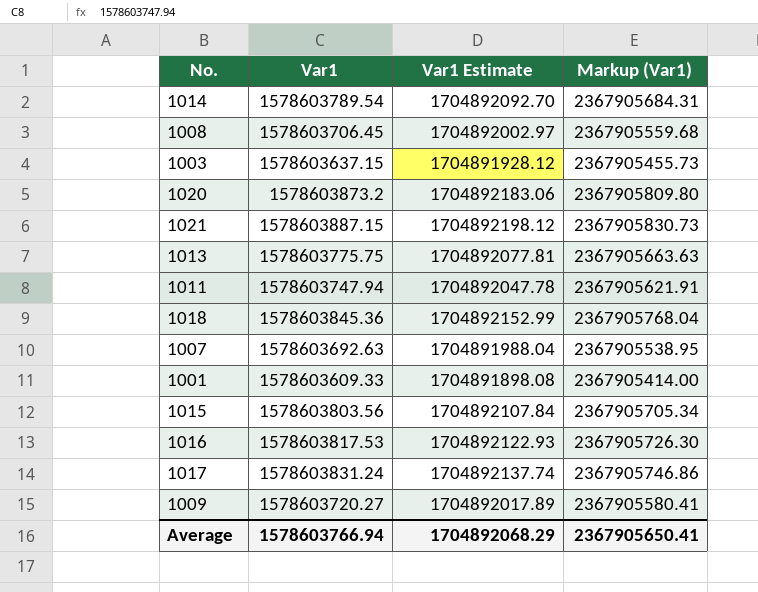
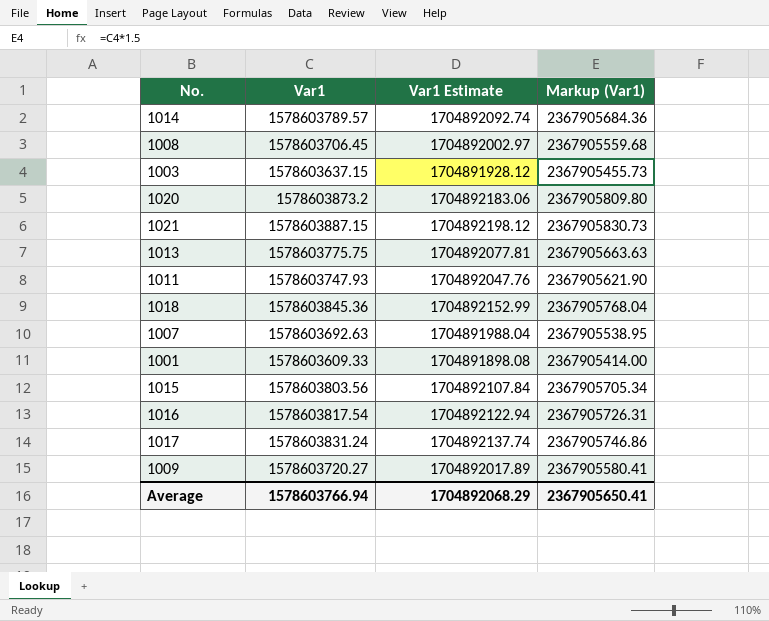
1014 | Var1: 1578603789.54 -> 1578603789.57
1014 | Var1 Estimate: 1704892092.70 -> 1704892092.74
1014 | Markup (Var1): 2367905684.31 -> 2367905684.36
1011 | Var1: 1578603747.94 -> 1578603747.93
1011 | Var1 Estimate: 1704892047.78 -> 1704892047.76
1011 | Markup (Var1): 2367905621.91 -> 2367905621.90
1016 | Var1: 1578603817.53 -> 1578603817.54
1016 | Var1 Estimate: 1704892122.93 -> 1704892122.94
1016 | Markup (Var1): 2367905726.30 -> 2367905726.31

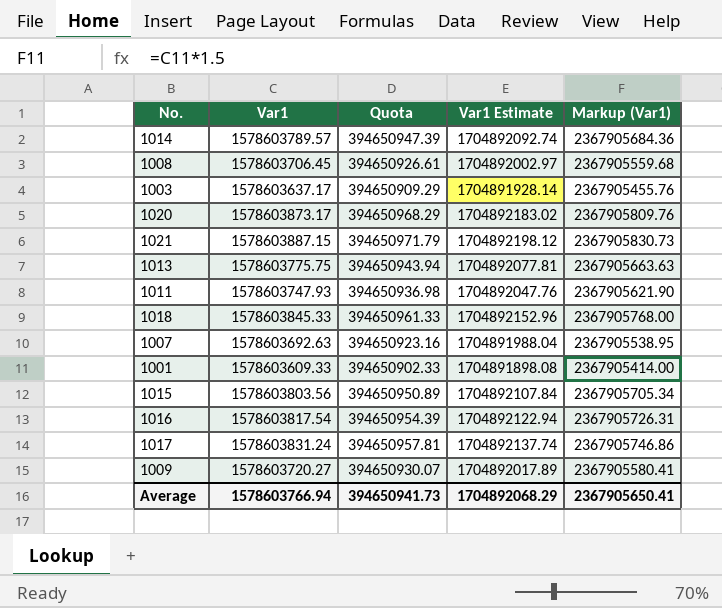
column Quota | formula: none -> [Var1] * 0.25
1003 | Var1: 1578603637.15 -> 1578603637.17
1003 | Var1 Estimate: 1704891928.12 -> 1704891928.14
1003 | Markup (Var1): 2367905455.73 -> 2367905455.76
1020 | Var1: 1578603873.2 -> 1578603873.17
1020 | Var1 Estimate: 1704892183.06 -> 1704892183.02
1020 | Markup (Var1): 2367905809.80 -> 2367905809.76
1018 | Var1: 1578603845.36 -> 1578603845.33
1018 | Var1 Estimate: 1704892152.99 -> 1704892152.96
1018 | Markup (Var1): 2367905768.04 -> 2367905768.00

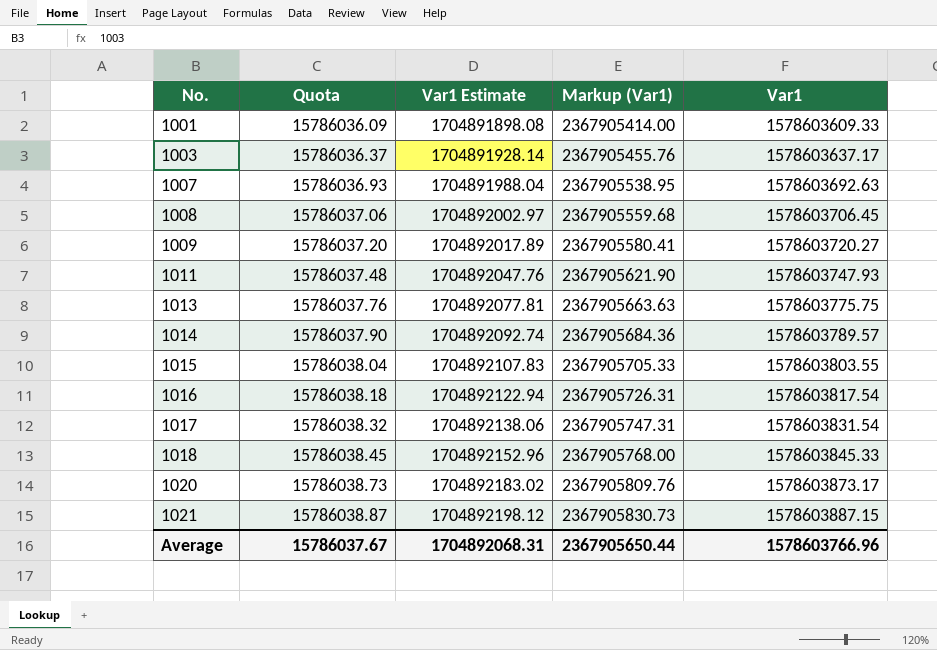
row order: none -> No. ascending
column Quota | formula: [Var1] * 0.25 -> [Var1] * 0.01
column Var1 | position: 2 -> 5
1015 | Var1 Estimate: 1704892107.84 -> 1704892107.83
1015 | Markup (Var1): 2367905705.34 -> 2367905705.33
1015 | Var1: 1578603803.56 -> 1578603803.55
1017 | Var1 Estimate: 1704892137.74 -> 1704892138.06
1017 | Markup (Var1): 2367905746.86 -> 2367905747.31
1017 | Var1: 1578603831.24 -> 1578603831.54
Average | Quota: 394650941.73 -> 15786037.67
Average | Var1 Estimate: 1704892068.29 -> 1704892068.31
Average | Markup (Var1): 2367905650.41 -> 2367905650.44
Average | Var1: 1578603766.94 -> 1578603766.96

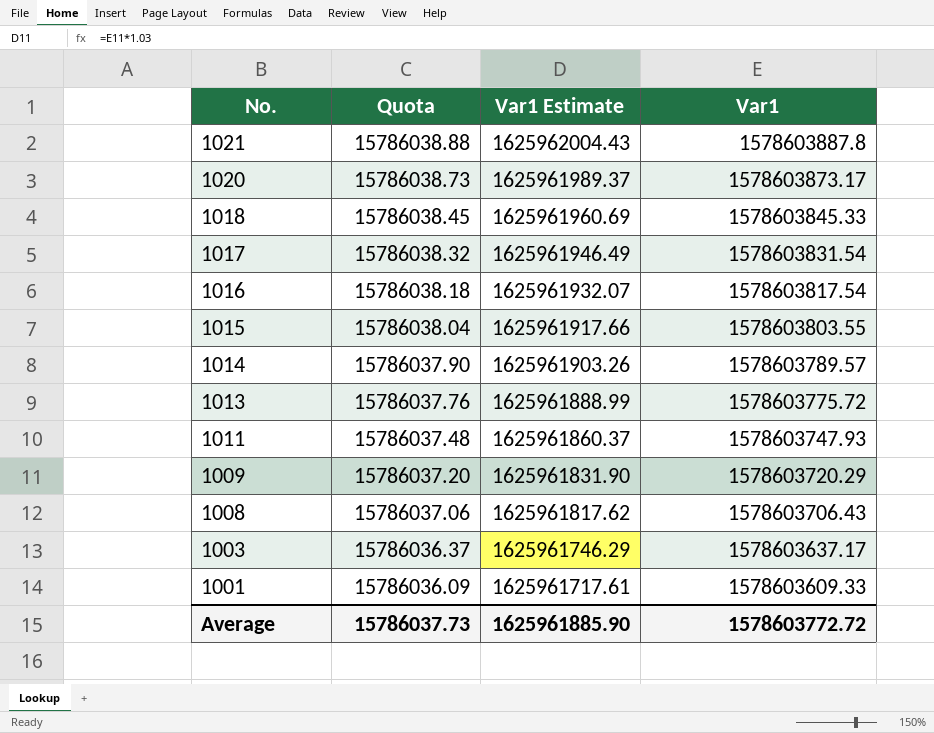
row order: No. ascending -> No. descending
column Markup (Var1) | formula: [Var1] * 1.5 -> none
column Var1 Estimate | formula: [Var1] * 1.08 -> [Var1] * 1.03
row 1007: 15786036.93 | 1704891988.04 | 2367905538.95 | 1578603692.63 -> none
1021 | Quota: 15786038.87 -> 15786038.88
1021 | Var1: 1578603887.15 -> 1578603887.8
1013 | Var1: 1578603775.75 -> 1578603775.72
1009 | Var1: 1578603720.27 -> 1578603720.29
1008 | Var1: 1578603706.45 -> 1578603706.43
Average | Quota: 15786037.67 -> 15786037.73
Average | Var1 Estimate: 1704892068.31 -> 1625961885.90
Average | Var1: 1578603766.96 -> 1578603772.72

